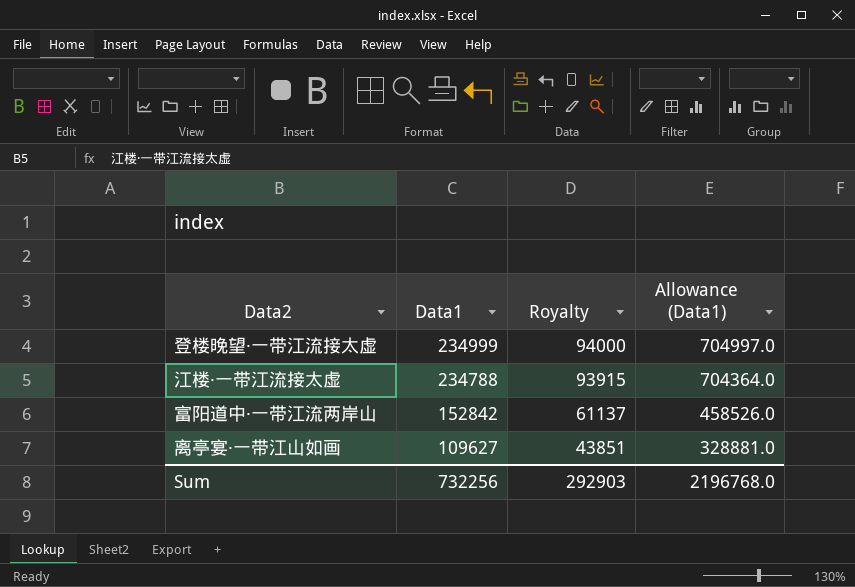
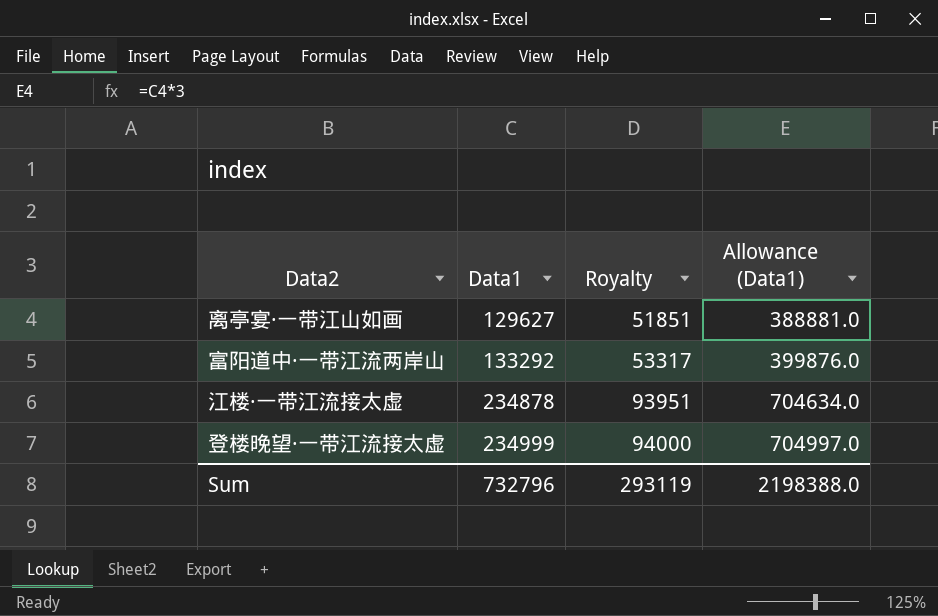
row order: Data1 descending -> Data1 ascending
离亭宴·一带江山如画 | Data1: 109627 -> 129627
离亭宴·一带江山如画 | Royalty: 43851 -> 51851
离亭宴·一带江山如画 | Allowance (Data1): 328881.0 -> 388881.0
富阳道中·一带江流两岸山 | Data1: 152842 -> 133292
富阳道中·一带江流两岸山 | Royalty: 61137 -> 53317
富阳道中·一带江流两岸山 | Allowance (Data1): 458526.0 -> 399876.0
江楼·一带江流接太虚 | Data1: 234788 -> 234878
江楼·一带江流接太虚 | Royalty: 93915 -> 93951
江楼·一带江流接太虚 | Allowance (Data1): 704364.0 -> 704634.0
Sum | Data1: 732256 -> 732796
Sum | Royalty: 292903 -> 293119
Sum | Allowance (Data1): 2196768.0 -> 2198388.0

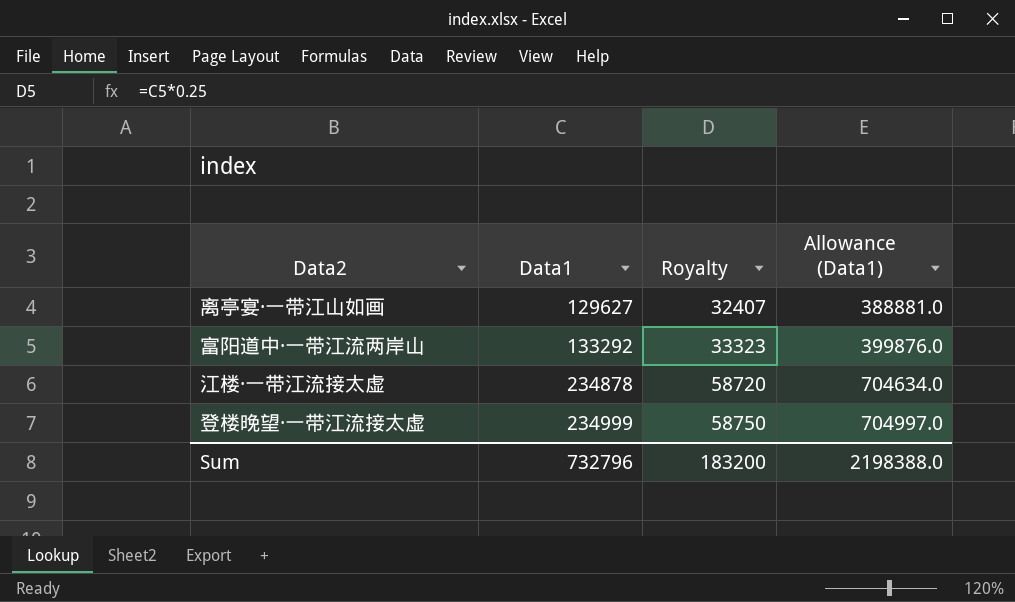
column Royalty | formula: [Data1] * 0.4 -> [Data1] * 0.25
Sum | Royalty: 293119 -> 183200

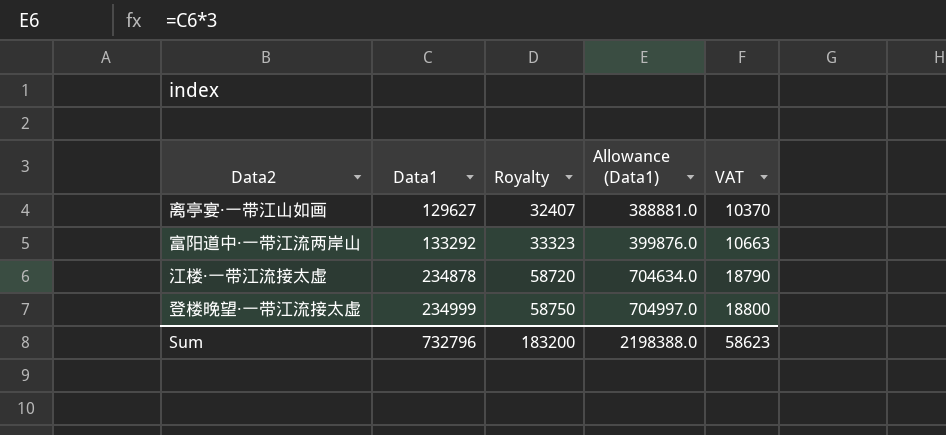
column VAT | formula: none -> [Data1] * 0.08

